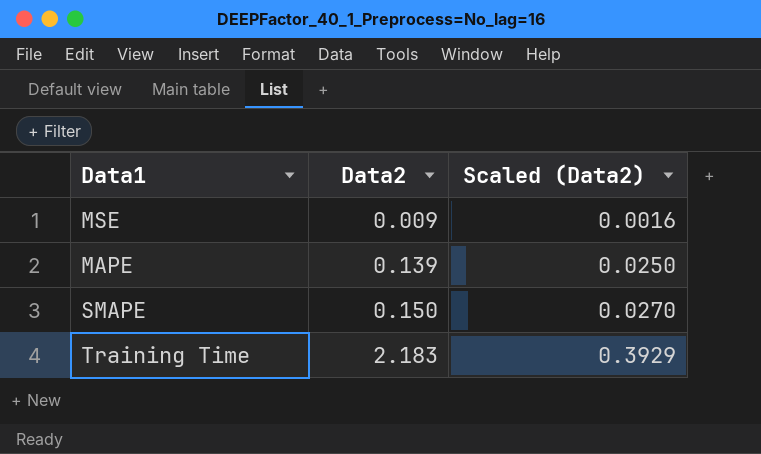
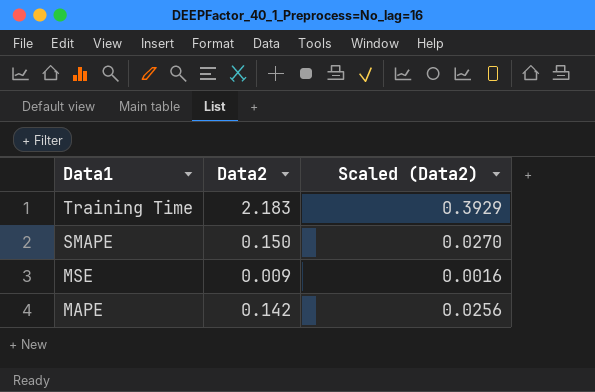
row order: Data2 ascending -> Data1 descending
MAPE | Data2: 0.139 -> 0.142
MAPE | Scaled (Data2): 0.0250 -> 0.0256

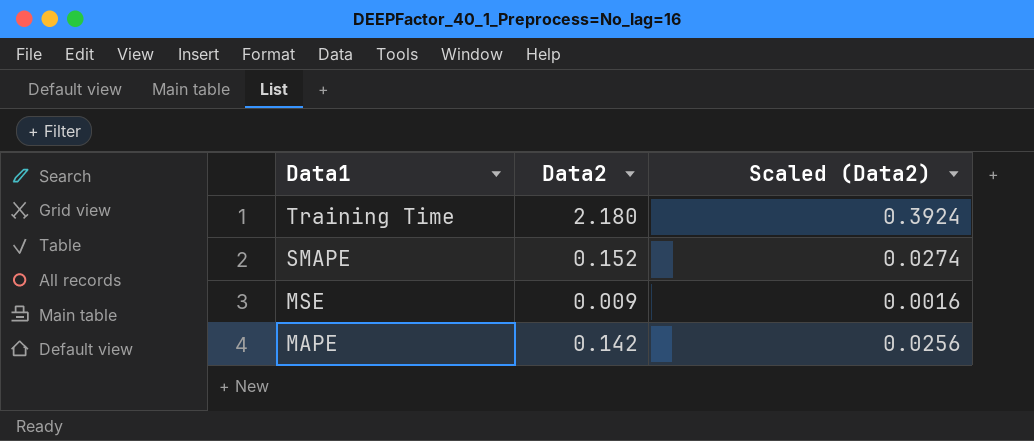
Training Time | Data2: 2.183 -> 2.180
Training Time | Scaled (Data2): 0.3929 -> 0.3924
SMAPE | Data2: 0.150 -> 0.152
SMAPE | Scaled (Data2): 0.0270 -> 0.0274

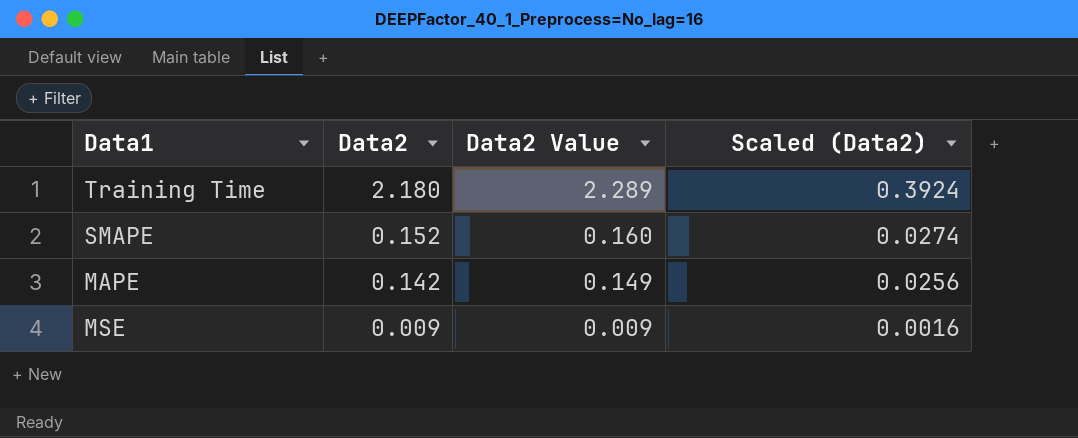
row order: Data1 descending -> Data2 descending
column Data2 Value | formula: none -> [Data2] * 1.05

